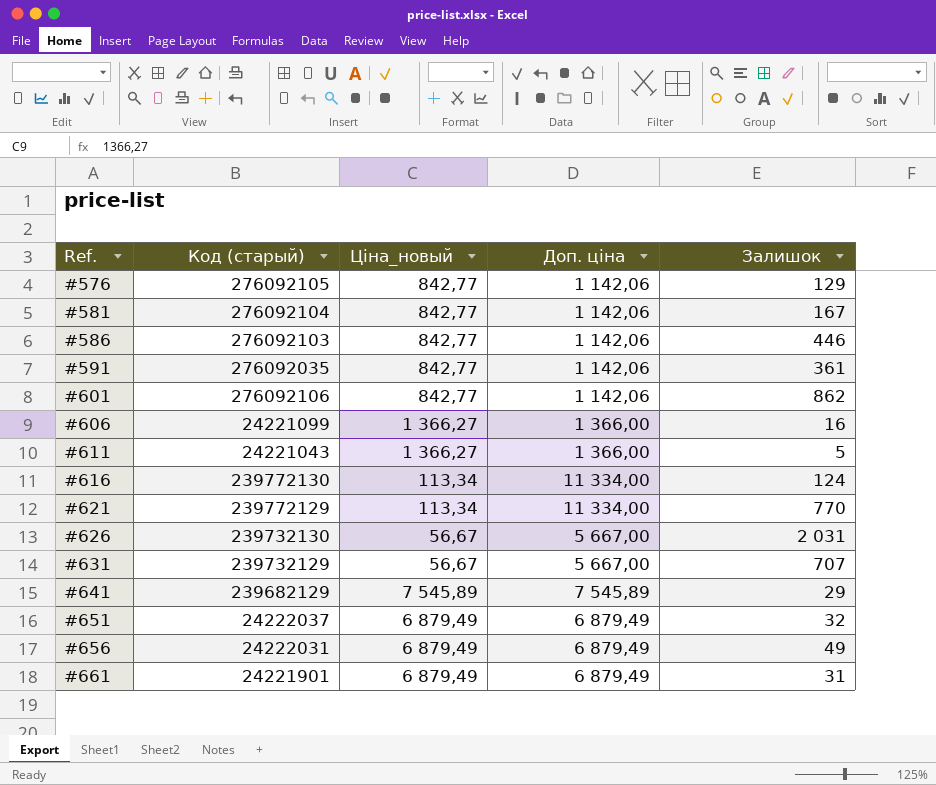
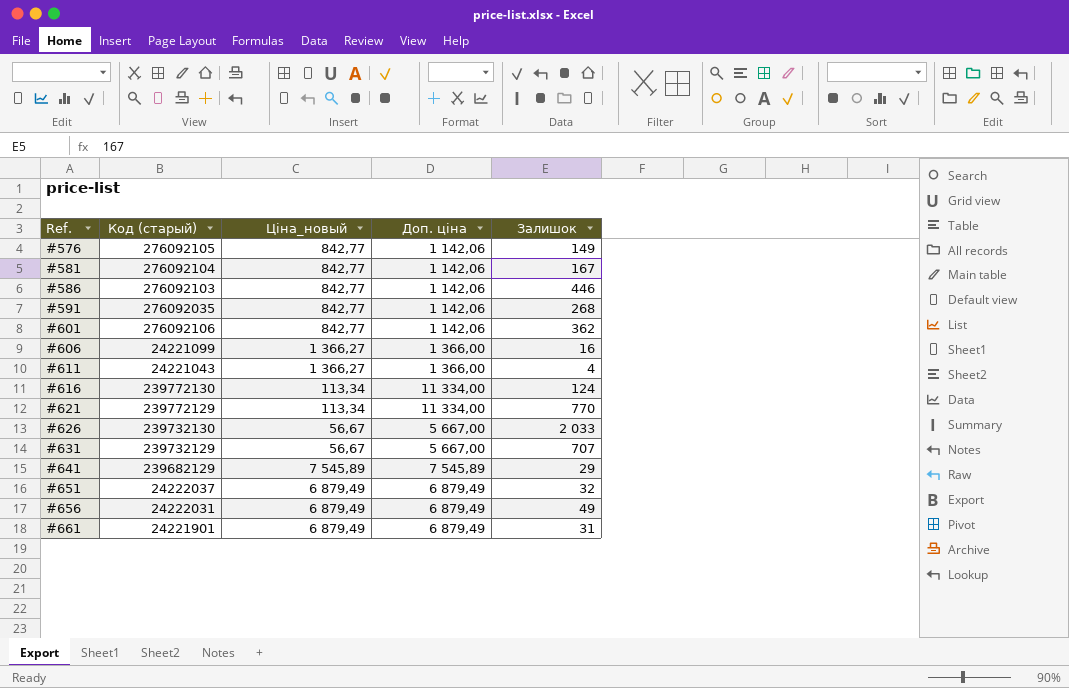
#576 | Залишок: 129 -> 149
#591 | Залишок: 361 -> 268
#601 | Залишок: 862 -> 362
#611 | Залишок: 5 -> 4
#626 | Залишок: 2 031 -> 2 033

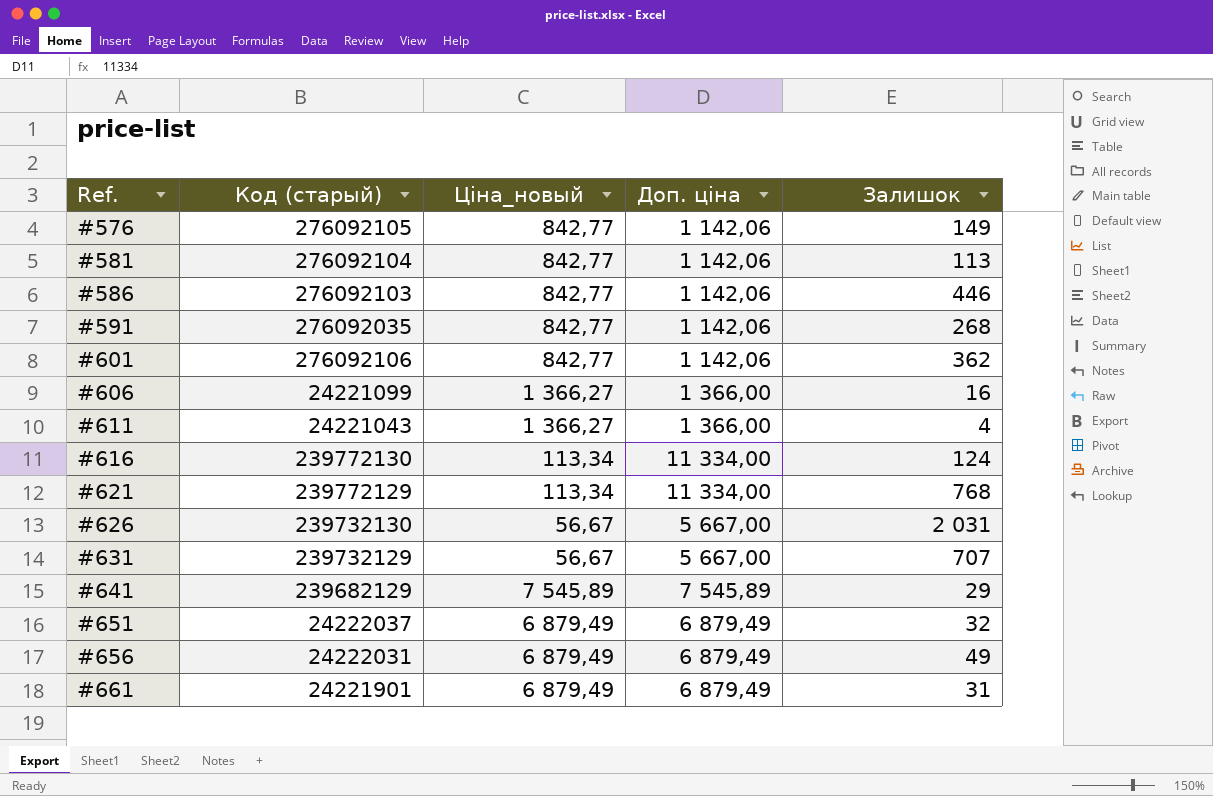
#581 | Залишок: 167 -> 113
#621 | Залишок: 770 -> 768
#626 | Залишок: 2 033 -> 2 031

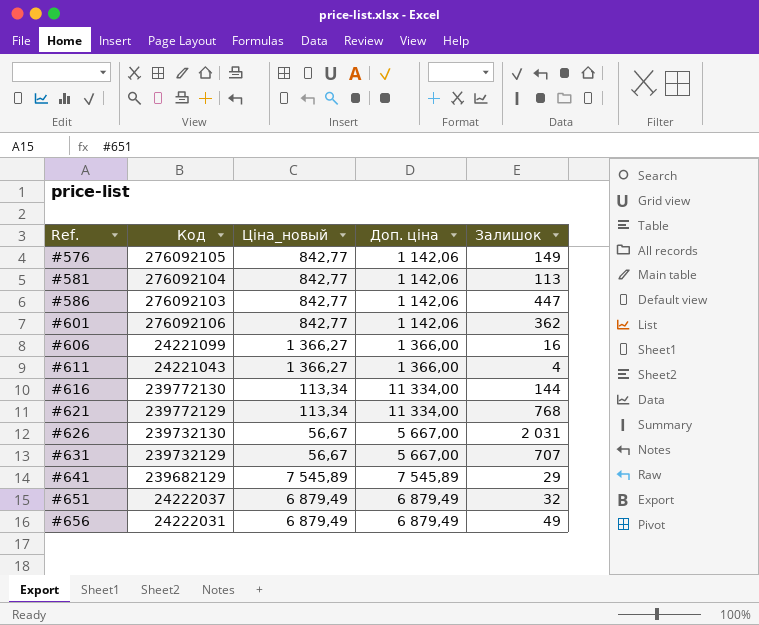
column name: Код (старый) -> Код
row #591: 276092035 | 842,77 | 1 142,06 | 268 -> none
row #661: 24221901 | 6 879,49 | 6 879,49 | 31 -> none
#586 | Залишок: 446 -> 447
#616 | Залишок: 124 -> 144

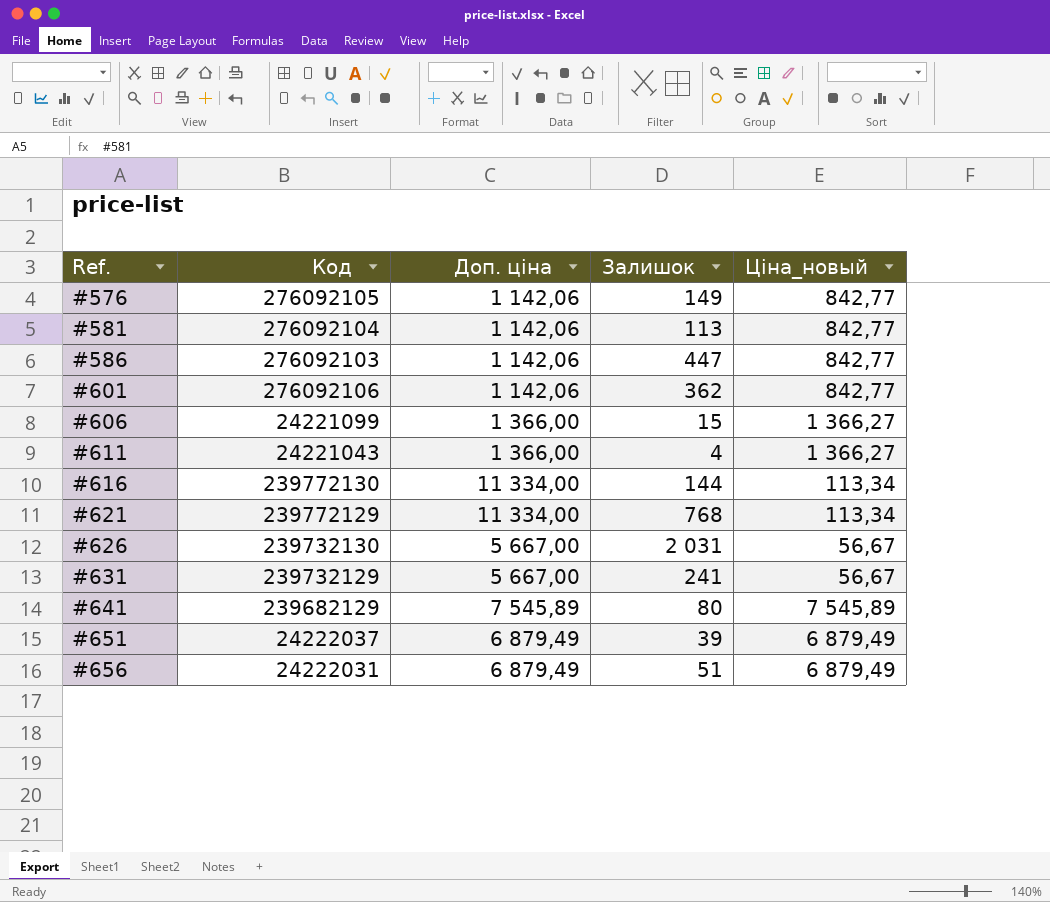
column Ціна_новый | position: 3 -> 5
#606 | Залишок: 16 -> 15
#631 | Залишок: 707 -> 241
#641 | Залишок: 29 -> 80
#651 | Залишок: 32 -> 39
#656 | Залишок: 49 -> 51

